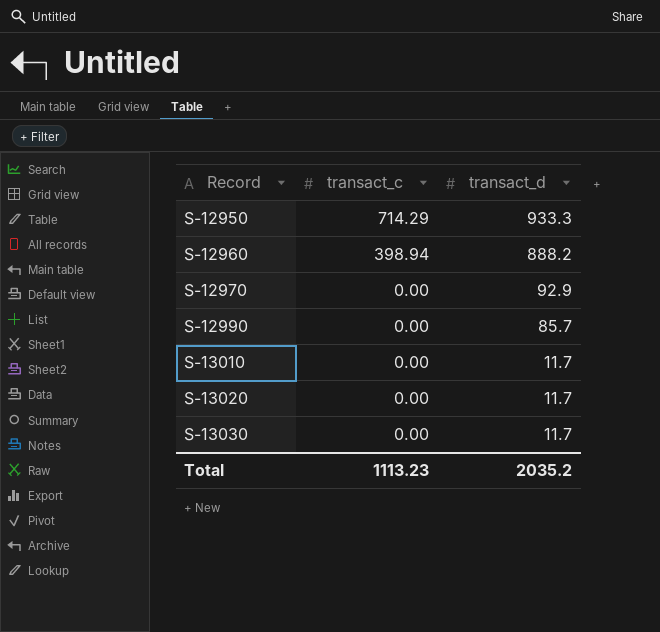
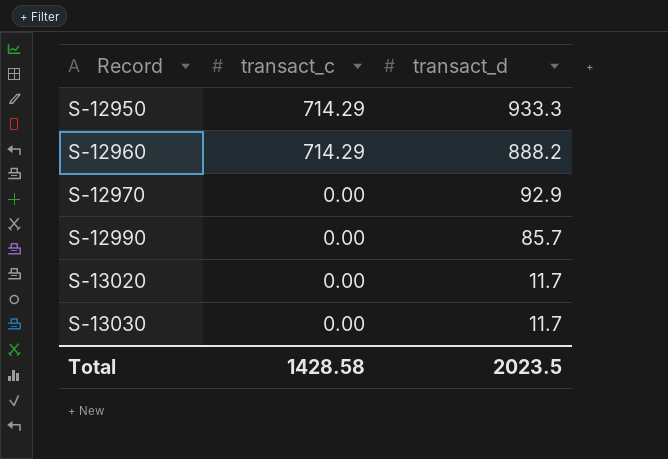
row S-13010: 0.00 | 11.7 -> none
S-12960 | transact_c: 398.94 -> 714.29
Total | transact_c: 1113.23 -> 1428.58
Total | transact_d: 2035.2 -> 2023.5

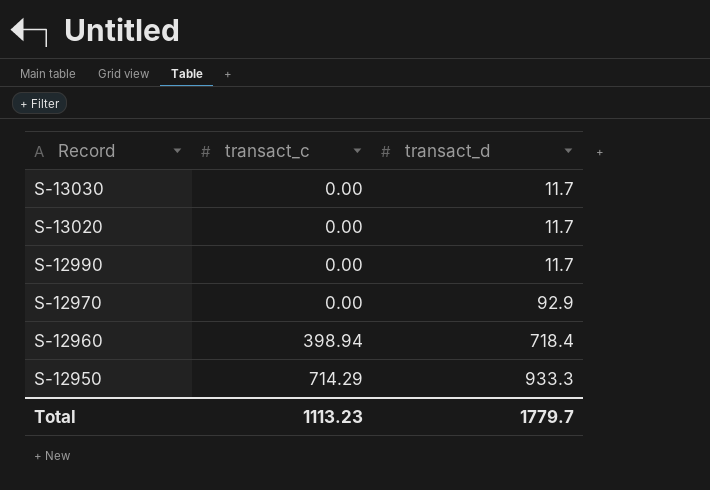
row order: Record ascending -> Record descending
S-12990 | transact_d: 85.7 -> 11.7
S-12960 | transact_c: 714.29 -> 398.94
S-12960 | transact_d: 888.2 -> 718.4
Total | transact_c: 1428.58 -> 1113.23
Total | transact_d: 2023.5 -> 1779.7

